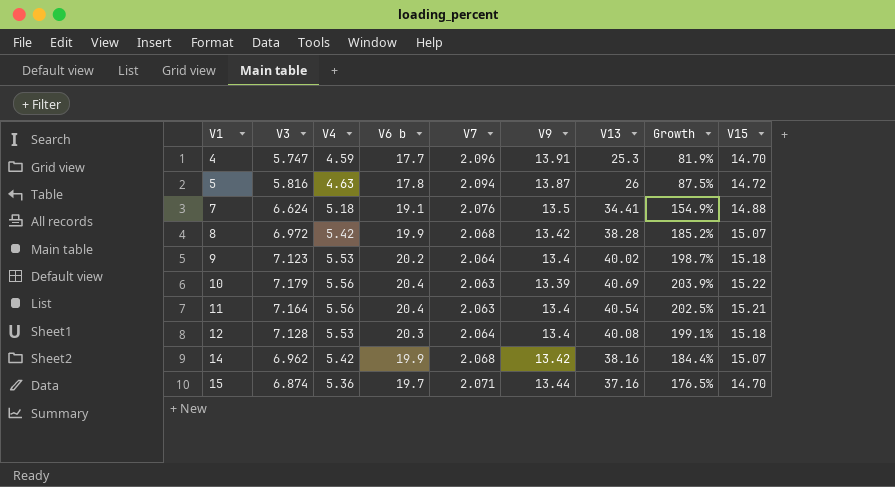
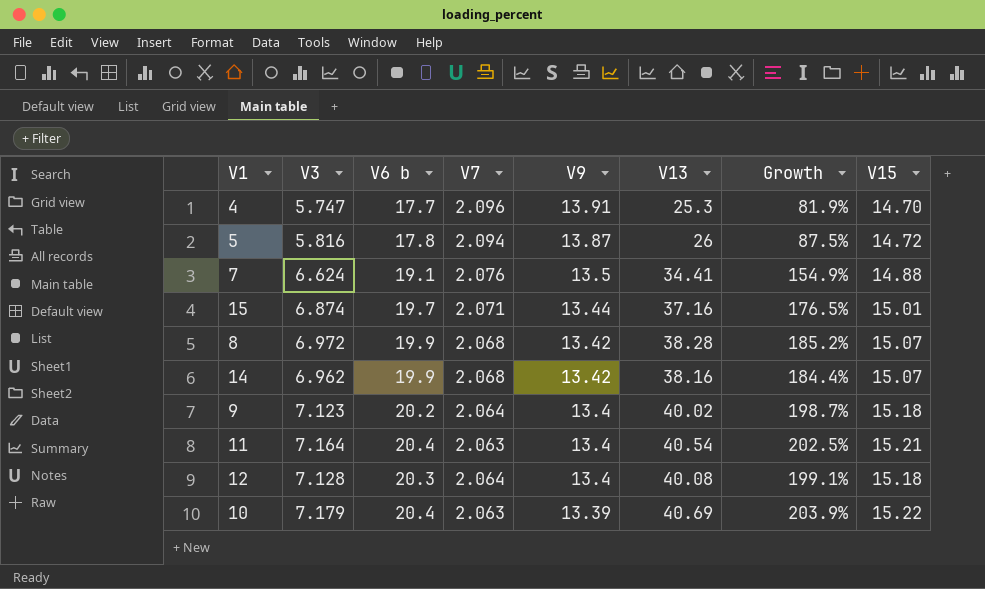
row order: V1 ascending -> V9 descending
column V4 | position: 3 -> none
15 | V15: 14.70 -> 15.01

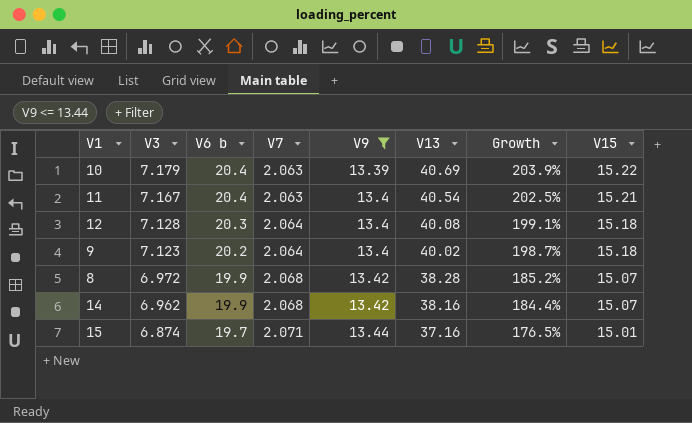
filter: none -> V9 <= 13.44
row order: V9 descending -> V3 descending
11 | V3: 7.164 -> 7.167

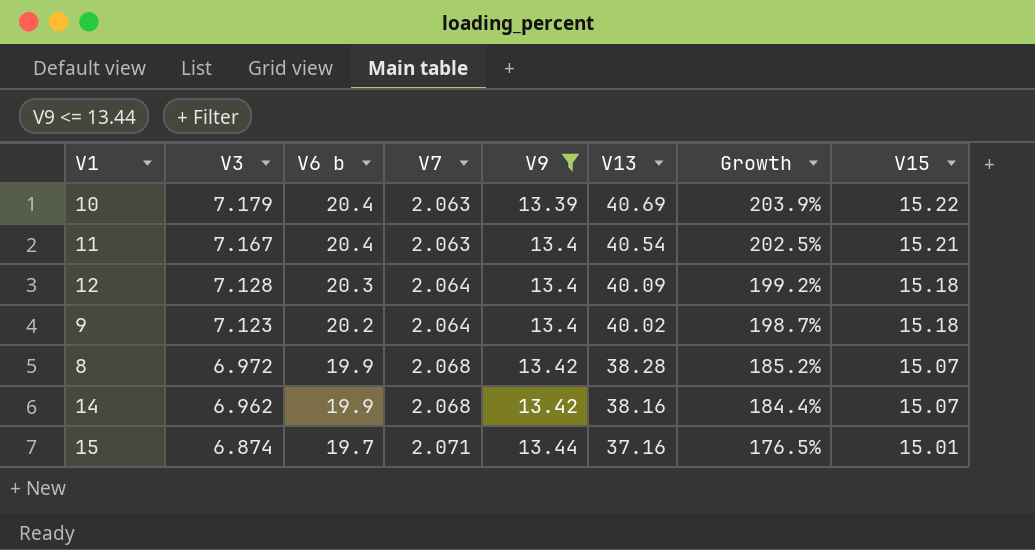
12 | V13: 40.08 -> 40.09
12 | Growth: 199.1% -> 199.2%

